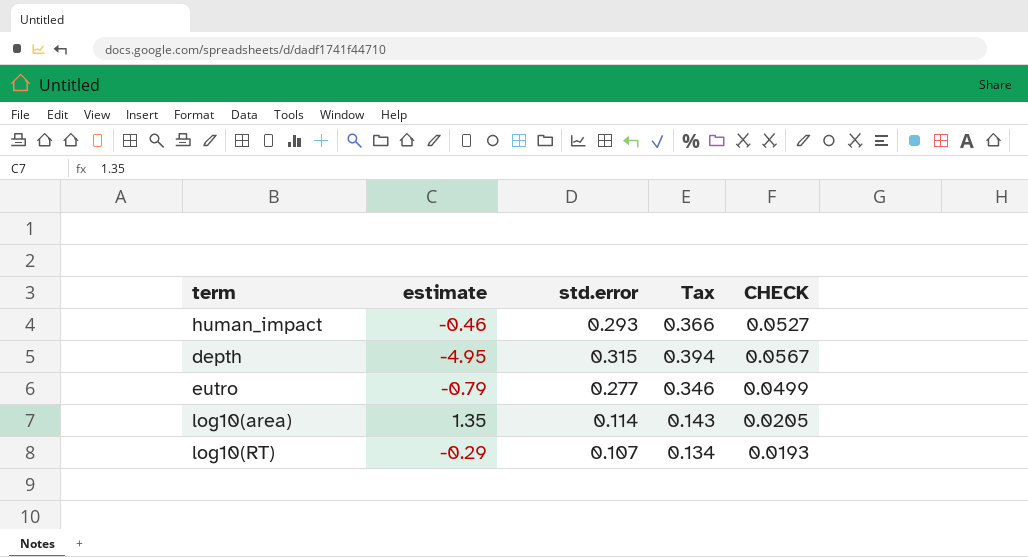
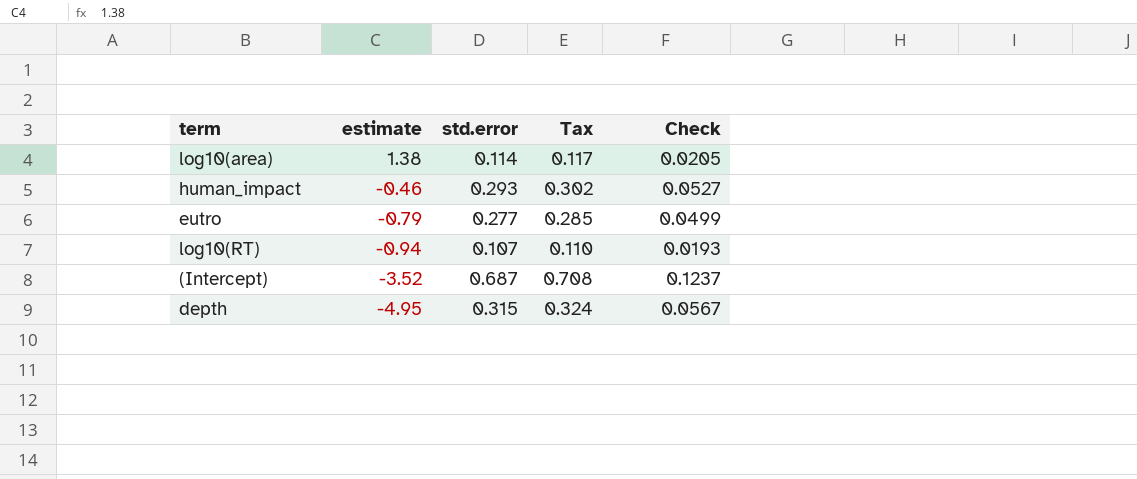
row order: none -> estimate descending
column Tax | formula: [std.error] * 1.25 -> [std.error] * 1.03
column name: CHECK -> Check
log10(area) | estimate: 1.35 -> 1.38
log10(RT) | estimate: -0.29 -> -0.94
row (Intercept): none -> -3.52 | 0.687 | 0.708 | 0.1237

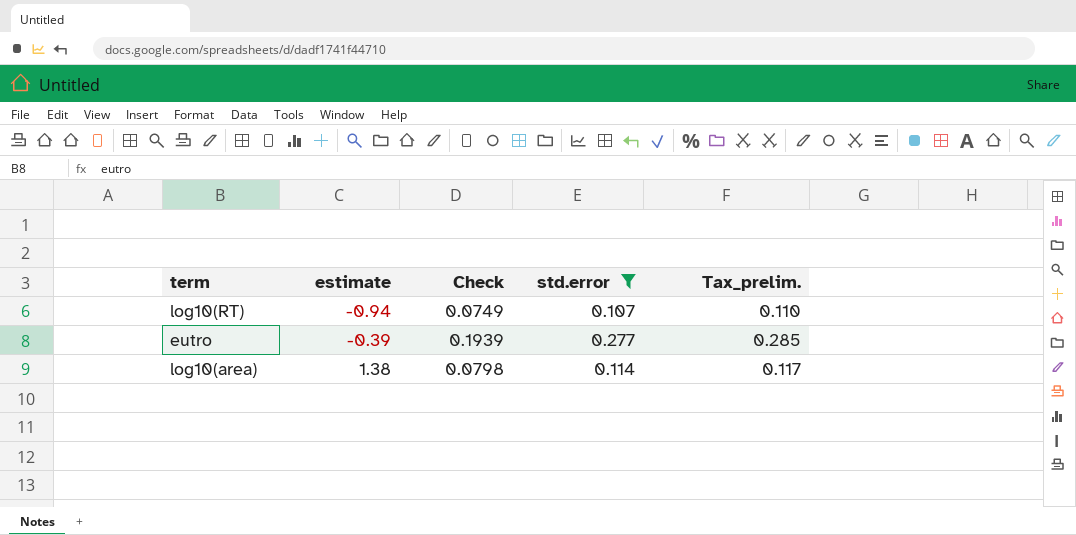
filter: none -> std.error <= 0.277
row order: estimate descending -> estimate ascending
column Check | formula: [std.error] * 0.18 -> [std.error] * 0.7
column Check | position: 5 -> 3
column name: Tax -> Tax_prelim.
eutro | estimate: -0.79 -> -0.39

